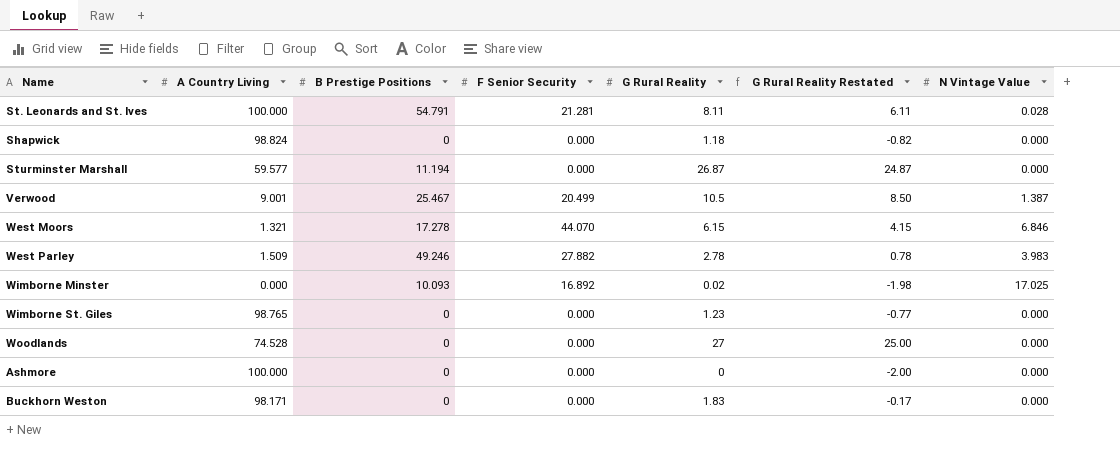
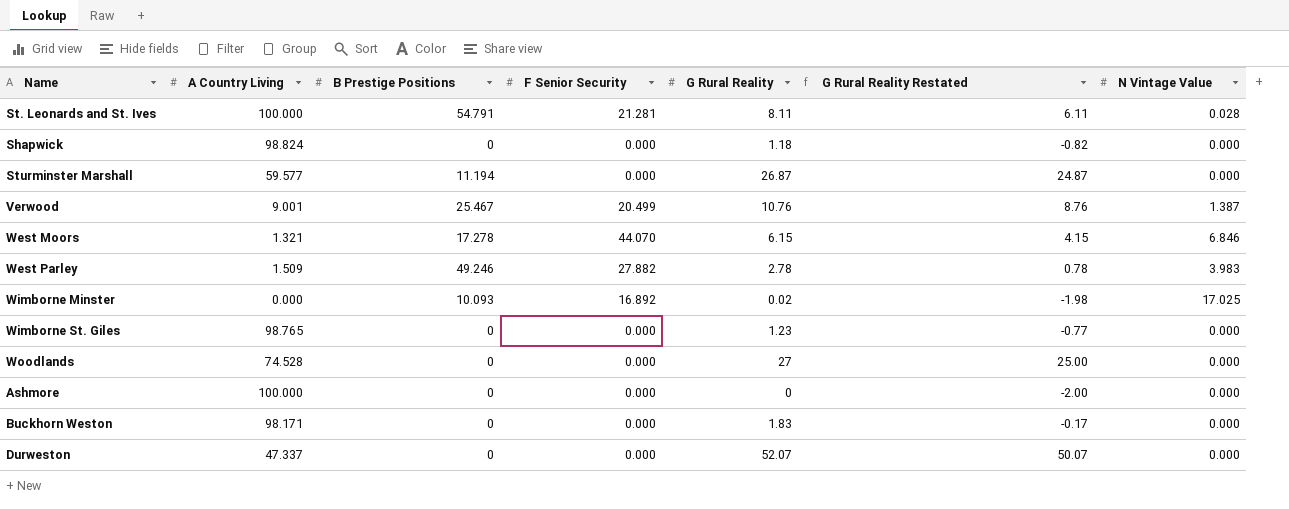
Verwood | G Rural Reality: 10.5 -> 10.76
Verwood | G Rural Reality Restated: 8.50 -> 8.76
row Durweston: none -> 47.337 | 0 | 0.000 | 52.07 | 50.07 | 0.000

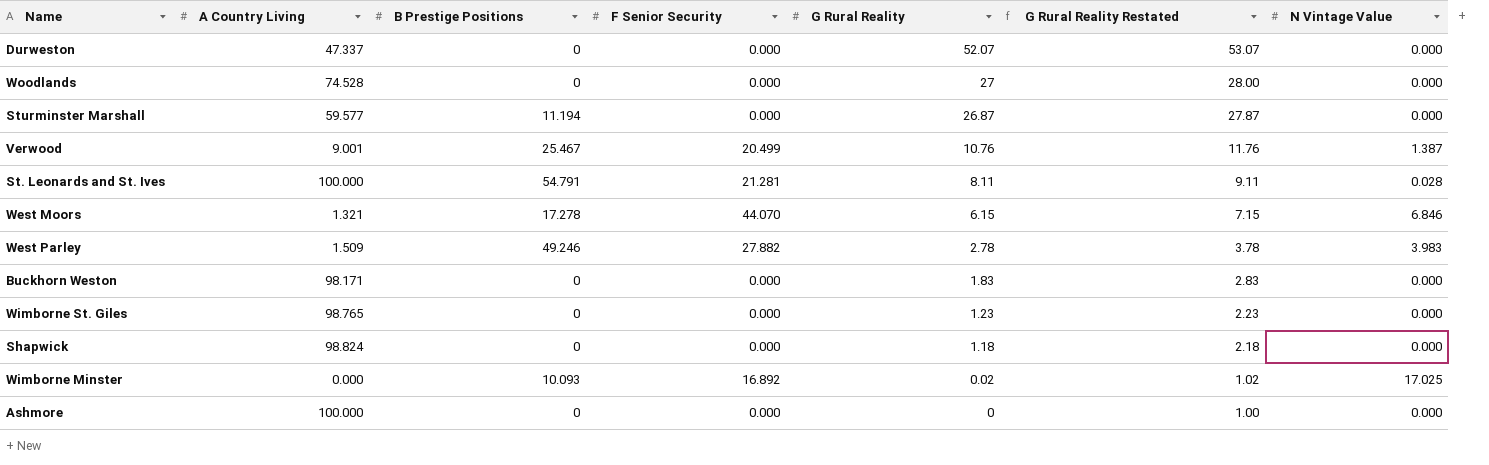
row order: none -> G Rural Reality descending
column G Rural Reality Restated | formula: [G Rural Reality] - 2 -> [G Rural Reality] + 1

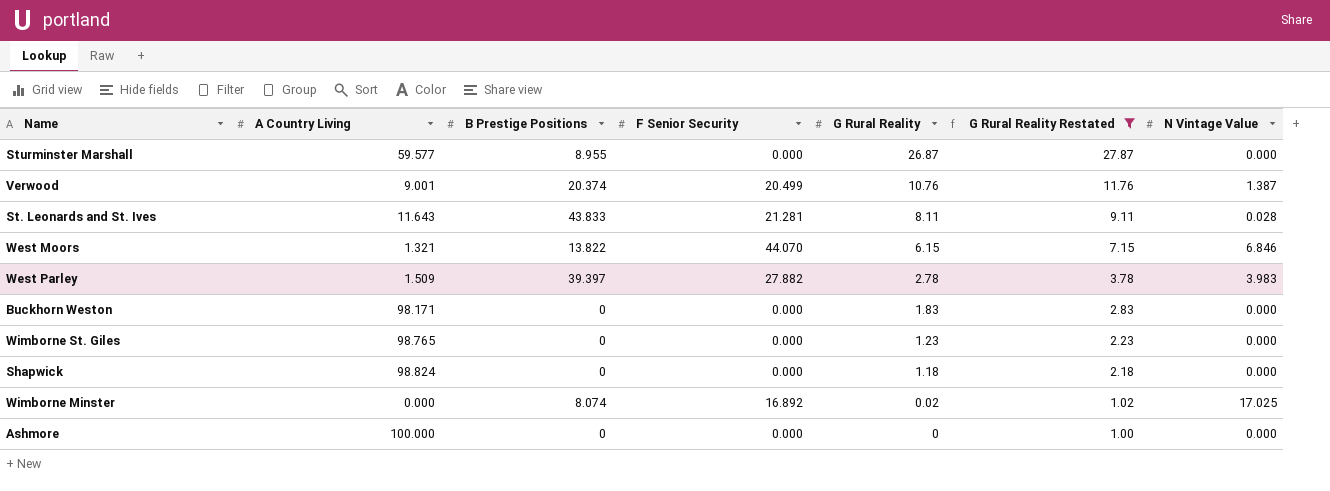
filter: none -> G Rural Reality Restated <= 27.87
Sturminster Marshall | B Prestige Positions: 11.194 -> 8.955
Verwood | B Prestige Positions: 25.467 -> 20.374
St. Leonards and St. Ives | A Country Living: 100.000 -> 11.643
St. Leonards and St. Ives | B Prestige Positions: 54.791 -> 43.833
West Moors | B Prestige Positions: 17.278 -> 13.822
West Parley | B Prestige Positions: 49.246 -> 39.397
Wimborne Minster | B Prestige Positions: 10.093 -> 8.074

